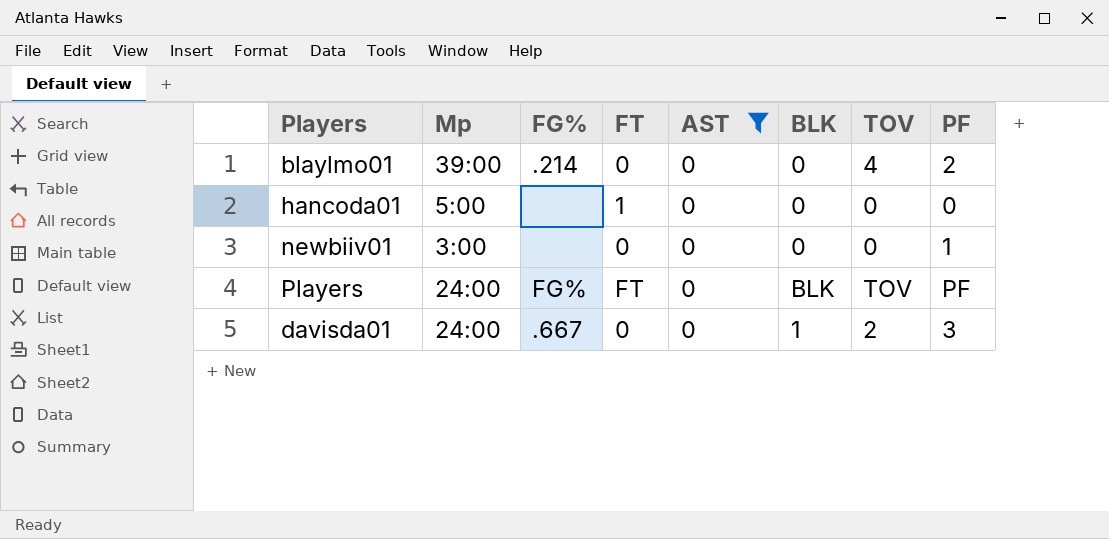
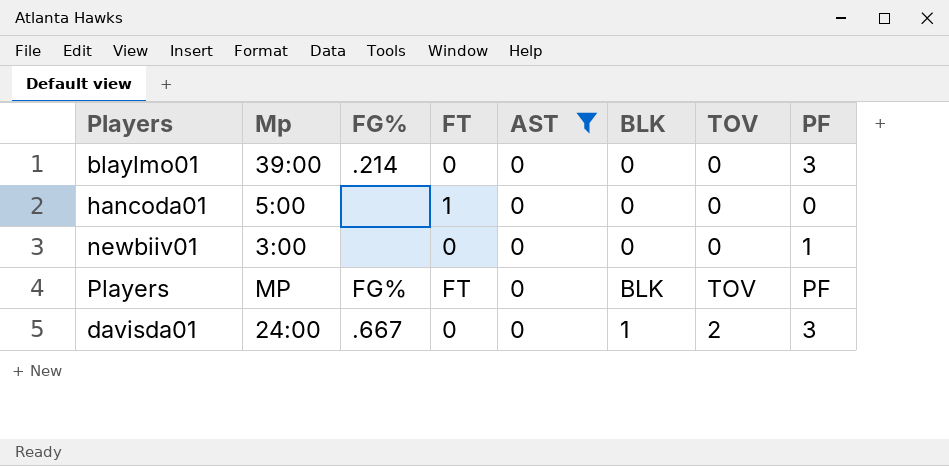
blaylmo01 | TOV: 4 -> 0
blaylmo01 | PF: 2 -> 3
Players | Mp: 24:00 -> MP

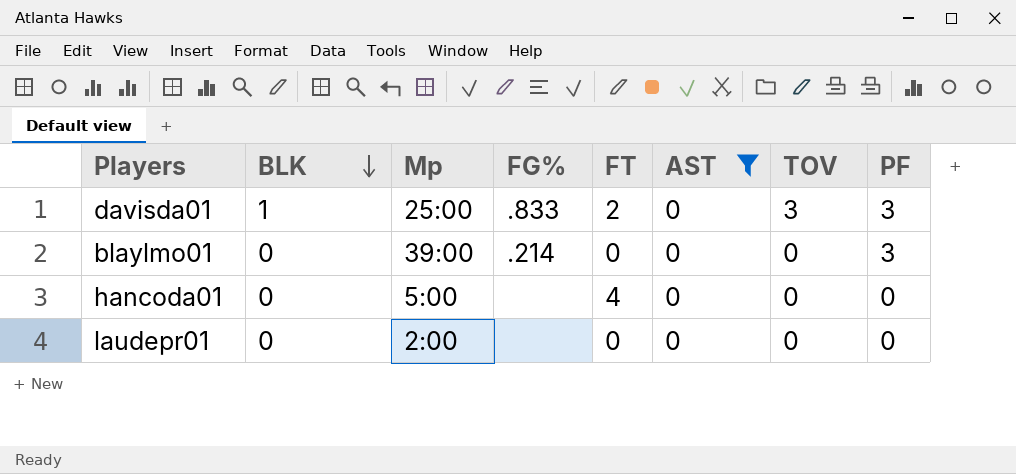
row order: none -> BLK descending
column BLK | position: 6 -> 2
row newbiiv01: 3:00 | none | 0 | 0 | 0 | 0 | 1 -> none
row Players: MP | FG% | FT | 0 | BLK | TOV | PF -> none
davisda01 | Mp: 24:00 -> 25:00
davisda01 | FG%: .667 -> .833
davisda01 | FT: 0 -> 2
davisda01 | TOV: 2 -> 3
hancoda01 | FT: 1 -> 4
row laudepr01: none -> 0 | 2:00 | none | 0 | 0 | 0 | 0

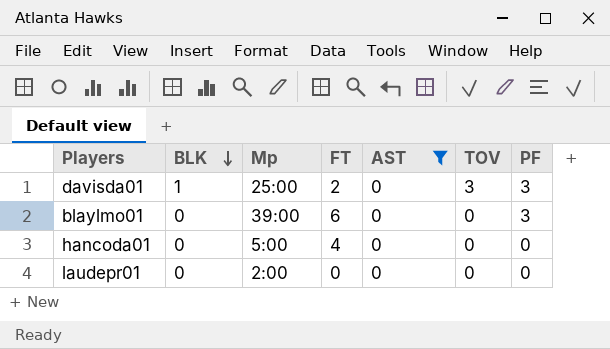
column FG% | position: 4 -> none
blaylmo01 | FT: 0 -> 6

